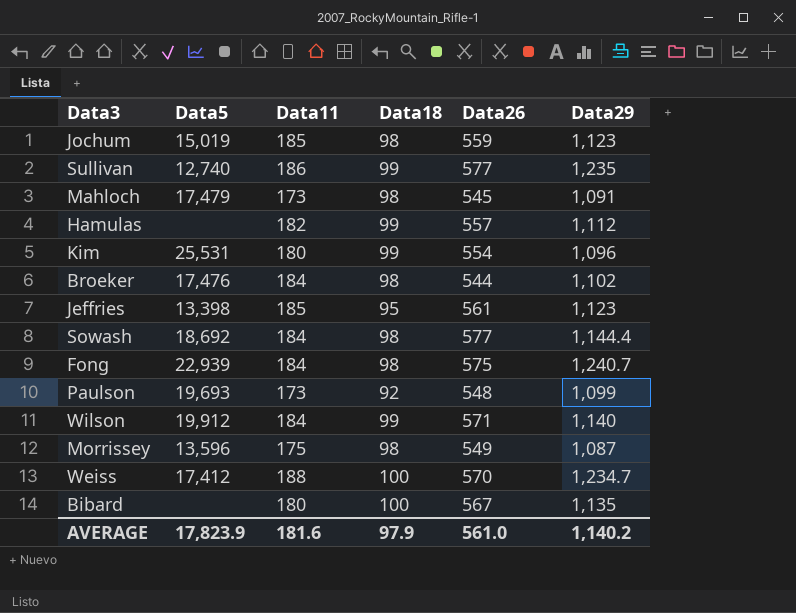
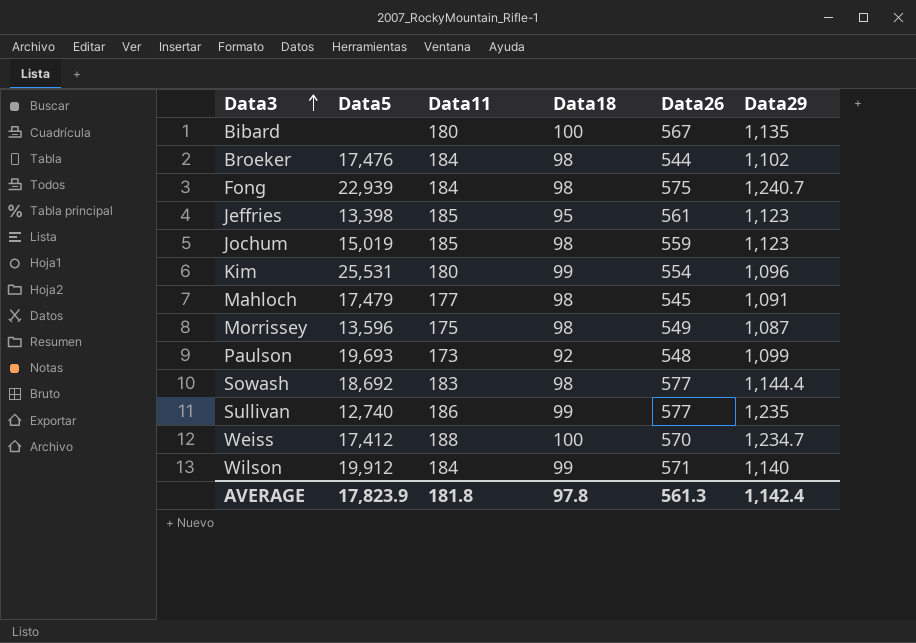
row order: none -> Data3 ascending
row Hamulas: none | 182 | 99 | 557 | 1,112 -> none
Mahloch | Data11: 173 -> 177
Sowash | Data11: 184 -> 183
AVERAGE | Data11: 181.6 -> 181.8
AVERAGE | Data18: 97.9 -> 97.8
AVERAGE | Data26: 561.0 -> 561.3
AVERAGE | Data29: 1,140.2 -> 1,142.4

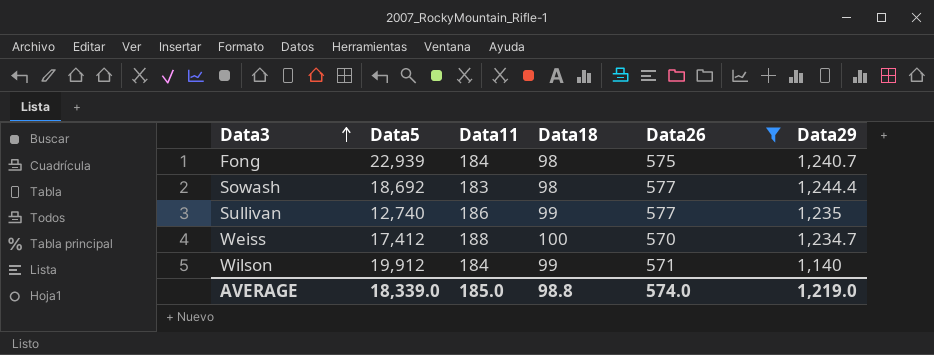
filter: none -> Data26 >= 570
Sowash | Data29: 1,144.4 -> 1,244.4
AVERAGE | Data5: 17,823.9 -> 18,339.0
AVERAGE | Data11: 181.8 -> 185.0
AVERAGE | Data18: 97.8 -> 98.8
AVERAGE | Data26: 561.3 -> 574.0
AVERAGE | Data29: 1,142.4 -> 1,219.0

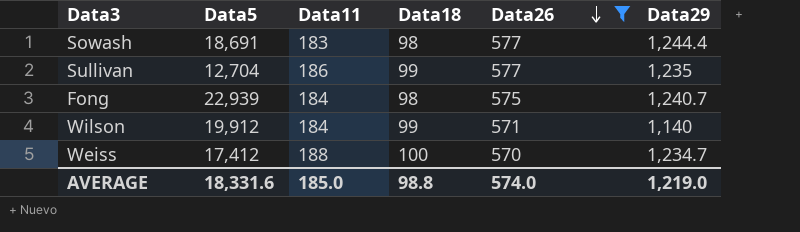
row order: Data3 ascending -> Data26 descending
Sowash | Data5: 18,692 -> 18,691
Sullivan | Data5: 12,740 -> 12,704
AVERAGE | Data5: 18,339.0 -> 18,331.6

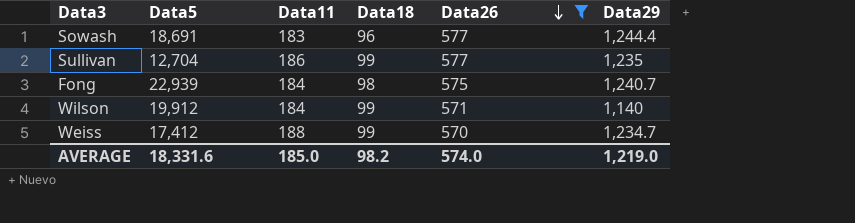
Sowash | Data18: 98 -> 96
Weiss | Data18: 100 -> 99
AVERAGE | Data18: 98.8 -> 98.2

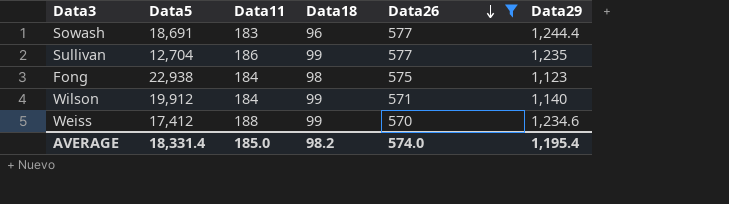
Fong | Data5: 22,939 -> 22,938
Fong | Data29: 1,240.7 -> 1,123
Weiss | Data29: 1,234.7 -> 1,234.6
AVERAGE | Data5: 18,331.6 -> 18,331.4
AVERAGE | Data29: 1,219.0 -> 1,195.4

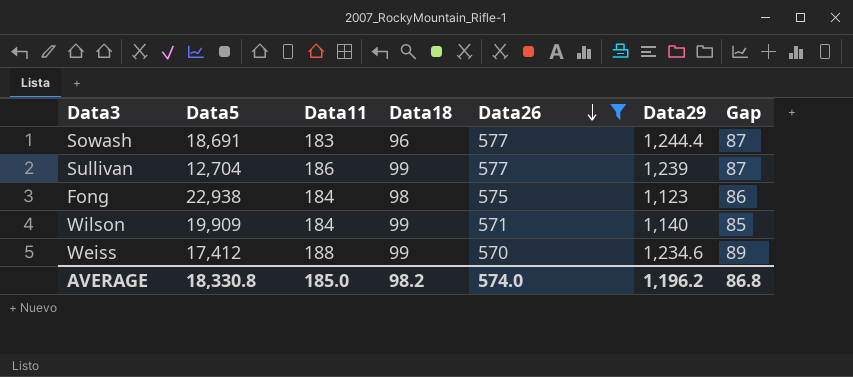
column Gap | formula: none -> [Data11] - [Data18]
Sullivan | Data29: 1,235 -> 1,239
Wilson | Data5: 19,912 -> 19,909
AVERAGE | Data5: 18,331.4 -> 18,330.8
AVERAGE | Data29: 1,195.4 -> 1,196.2

